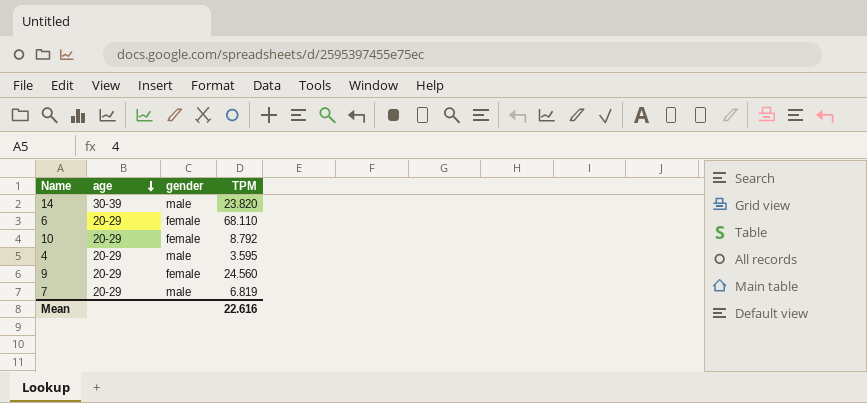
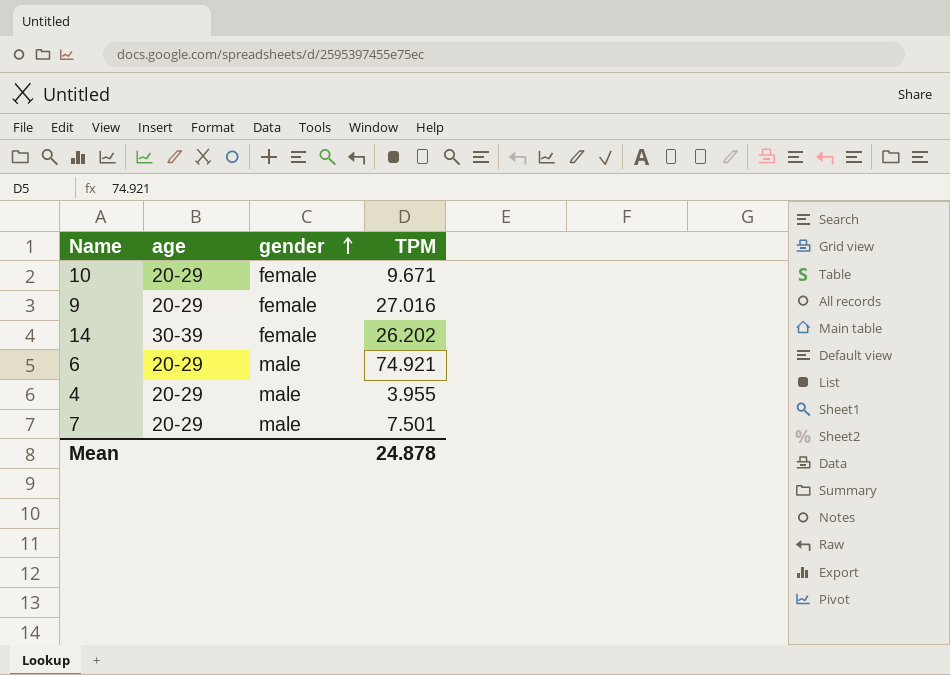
row order: age descending -> gender ascending
10 | TPM: 8.792 -> 9.671
9 | TPM: 24.560 -> 27.016
14 | gender: male -> female
14 | TPM: 23.820 -> 26.202
6 | gender: female -> male
6 | TPM: 68.110 -> 74.921
4 | TPM: 3.595 -> 3.955
7 | TPM: 6.819 -> 7.501
Mean | TPM: 22.616 -> 24.878

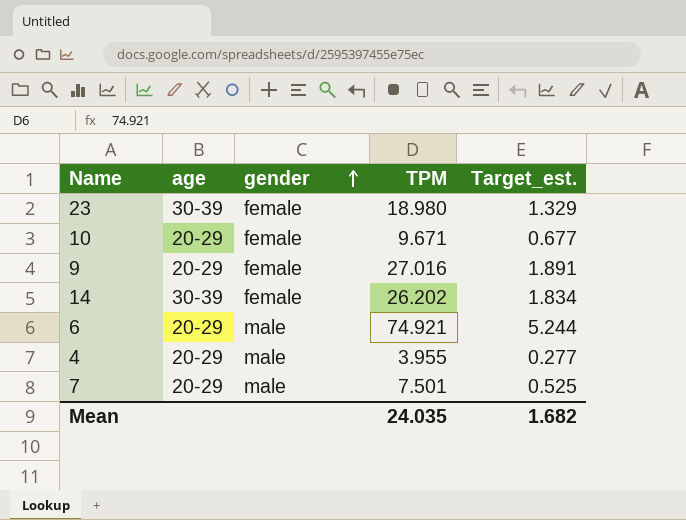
column Target_est. | formula: none -> [TPM] * 0.07
row 23: none -> 30-39 | female | 18.980 | 1.329
Mean | TPM: 24.878 -> 24.035

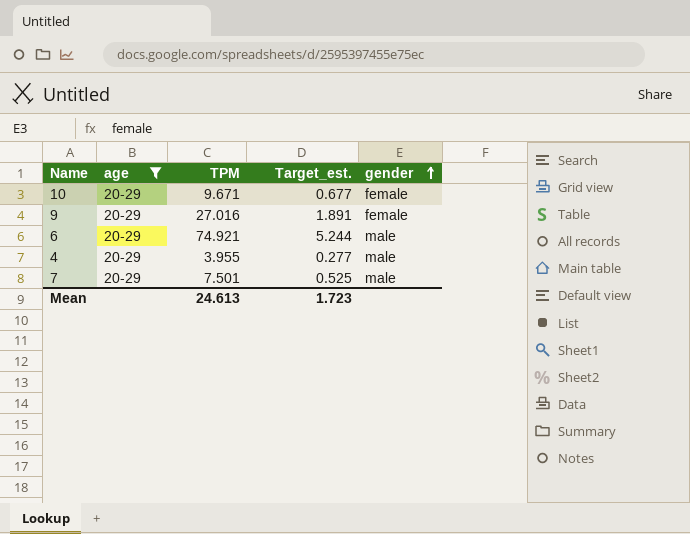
filter: none -> age = 20-29
column gender | position: 3 -> 5
Mean | TPM: 24.035 -> 24.613
Mean | Target_est.: 1.682 -> 1.723

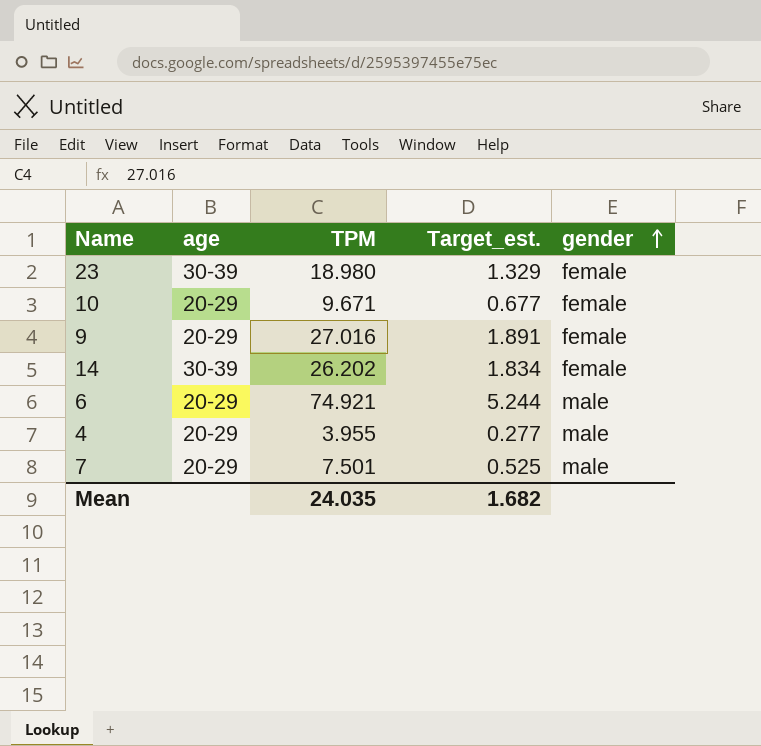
filter: age = 20-29 -> none
Mean | TPM: 24.613 -> 24.035
Mean | Target_est.: 1.723 -> 1.682

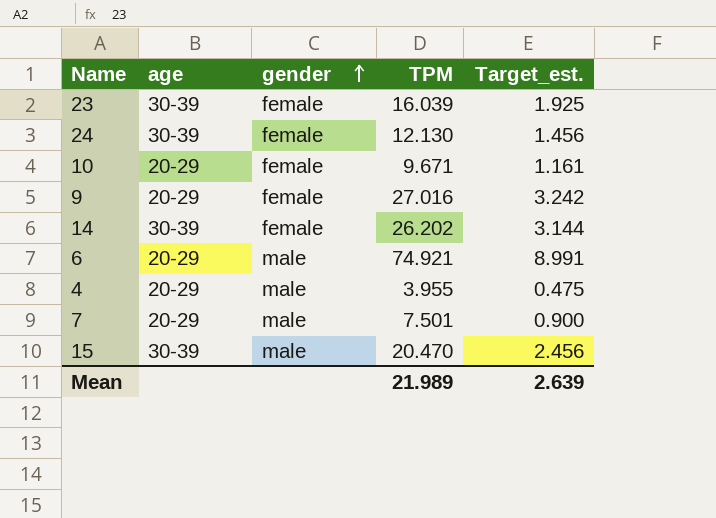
column gender | position: 5 -> 3
column Target_est. | formula: [TPM] * 0.07 -> [TPM] * 0.12
23 | TPM: 18.980 -> 16.039
row 24: none -> 30-39 | female | 12.130 | 1.456
row 15: none -> 30-39 | male | 20.470 | 2.456
Mean | TPM: 24.035 -> 21.989
Mean | Target_est.: 1.682 -> 2.639

